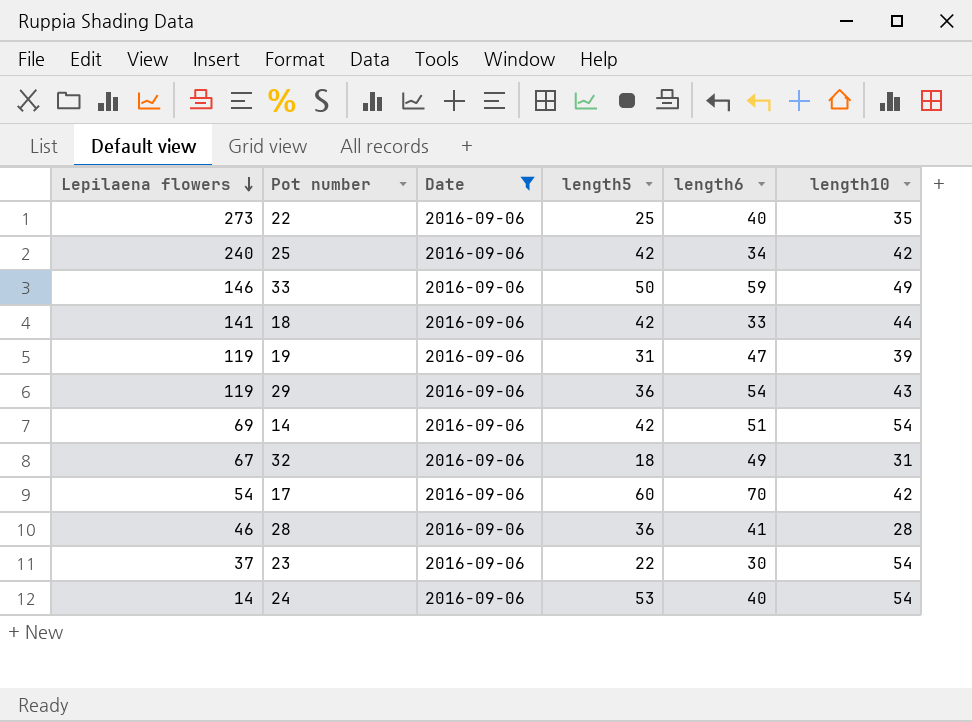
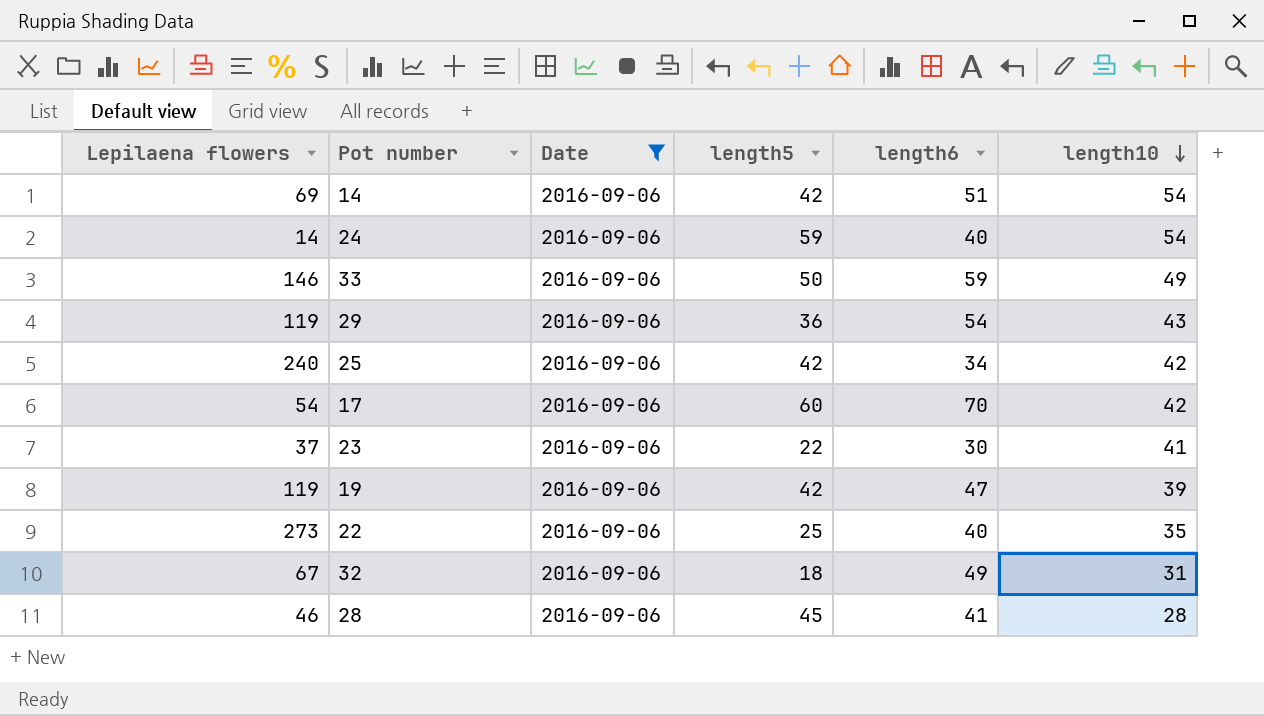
row order: Lepilaena flowers descending -> length10 descending
row 18: 141 | 2016-09-06 | 42 | 33 | 44 -> none
24 | length5: 53 -> 59
23 | length10: 54 -> 41
19 | length5: 31 -> 42
28 | length5: 36 -> 45

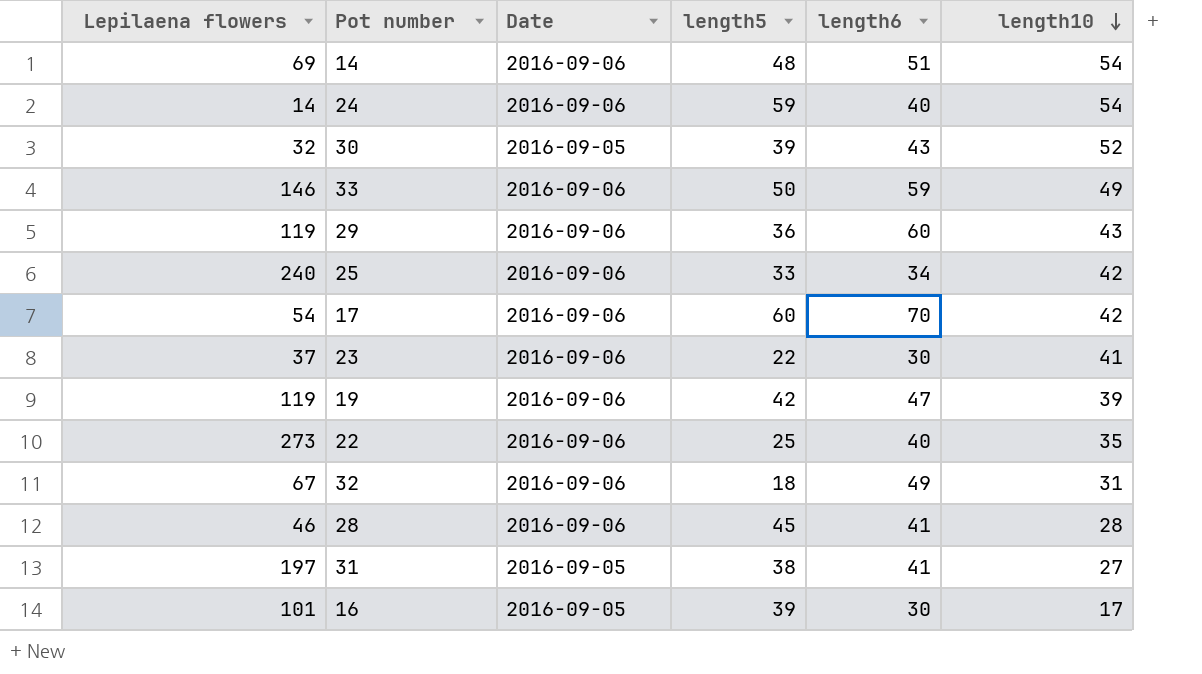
filter: Date = 2016-09-06 -> none
14 | length5: 42 -> 48
29 | length6: 54 -> 60
25 | length5: 42 -> 33

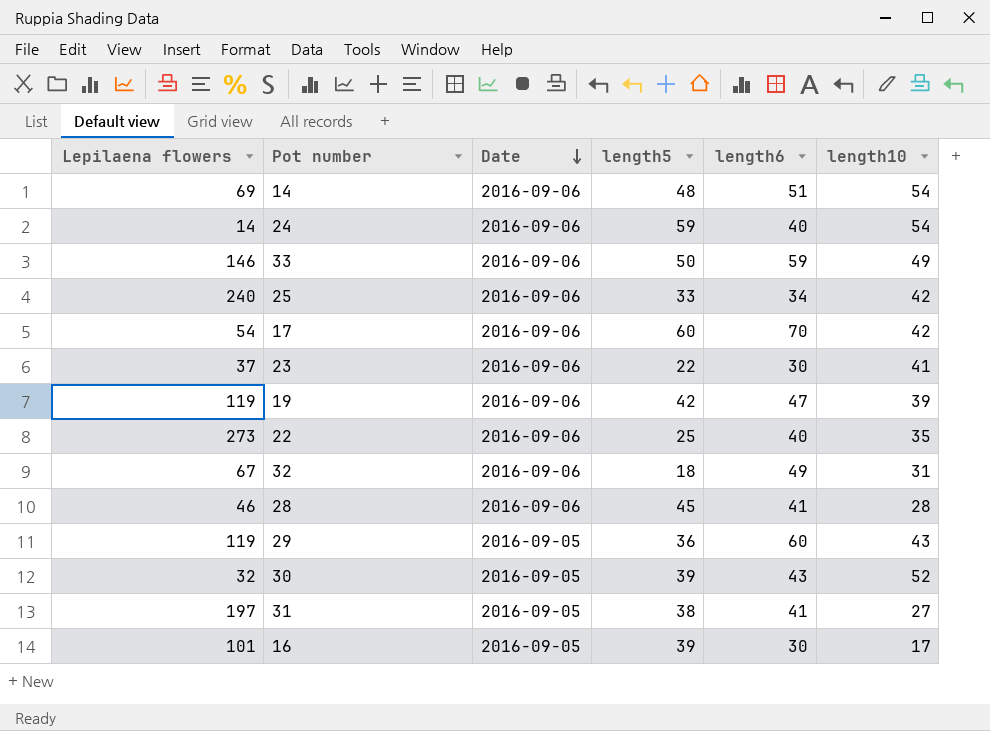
row order: length10 descending -> Date descending
29 | Date: 2016-09-06 -> 2016-09-05

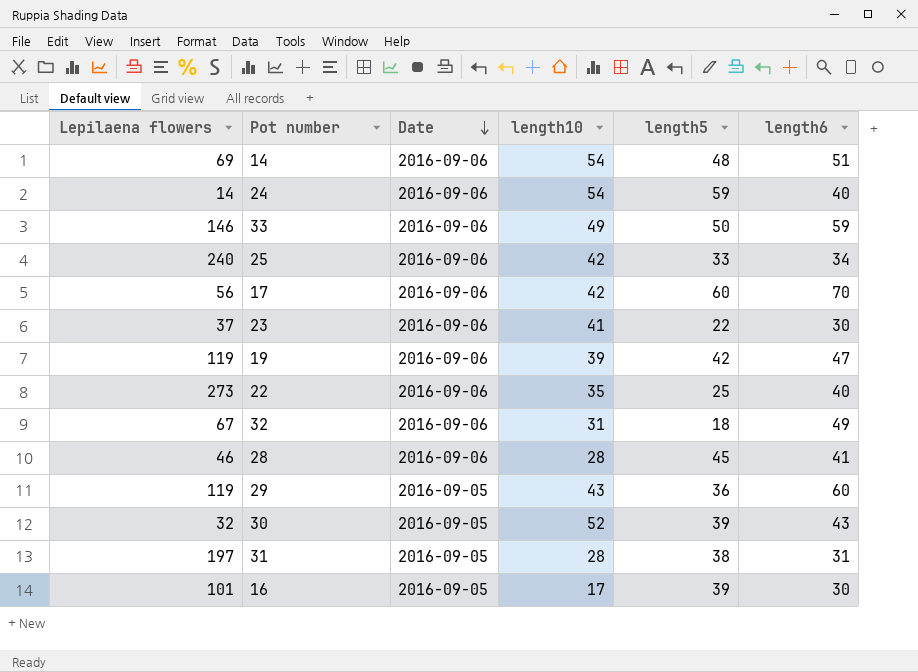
column length10 | position: 6 -> 4
17 | Lepilaena flowers: 54 -> 56
31 | length10: 27 -> 28
31 | length6: 41 -> 31

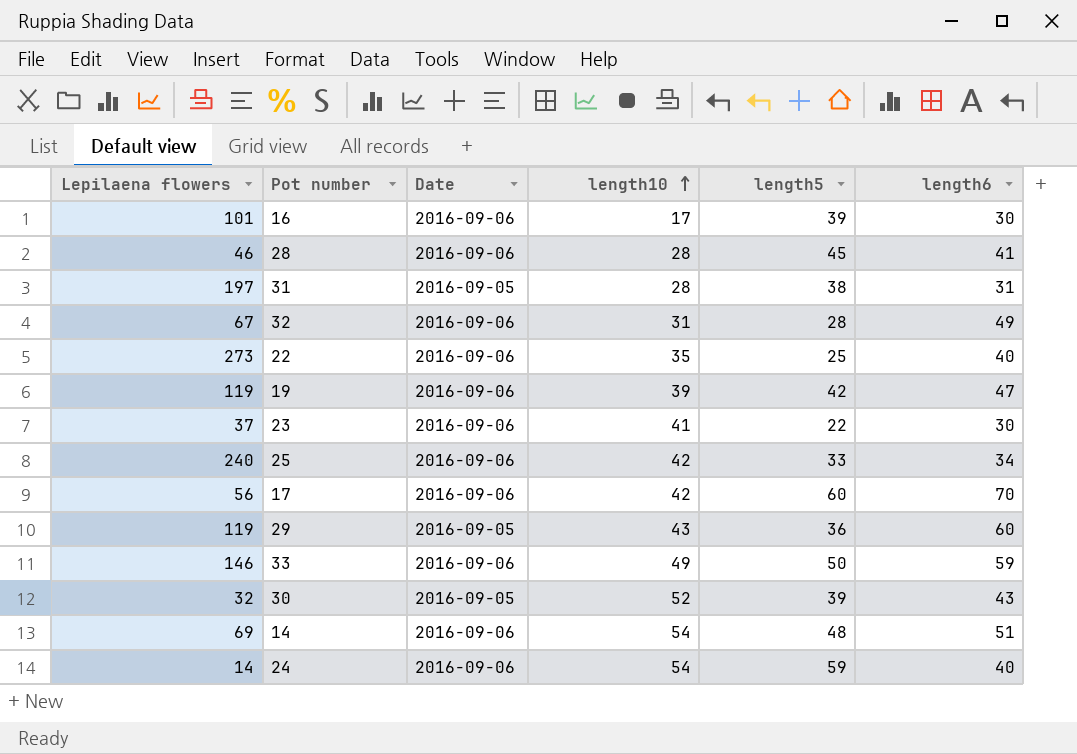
row order: Date descending -> length10 ascending
16 | Date: 2016-09-05 -> 2016-09-06
32 | length5: 18 -> 28

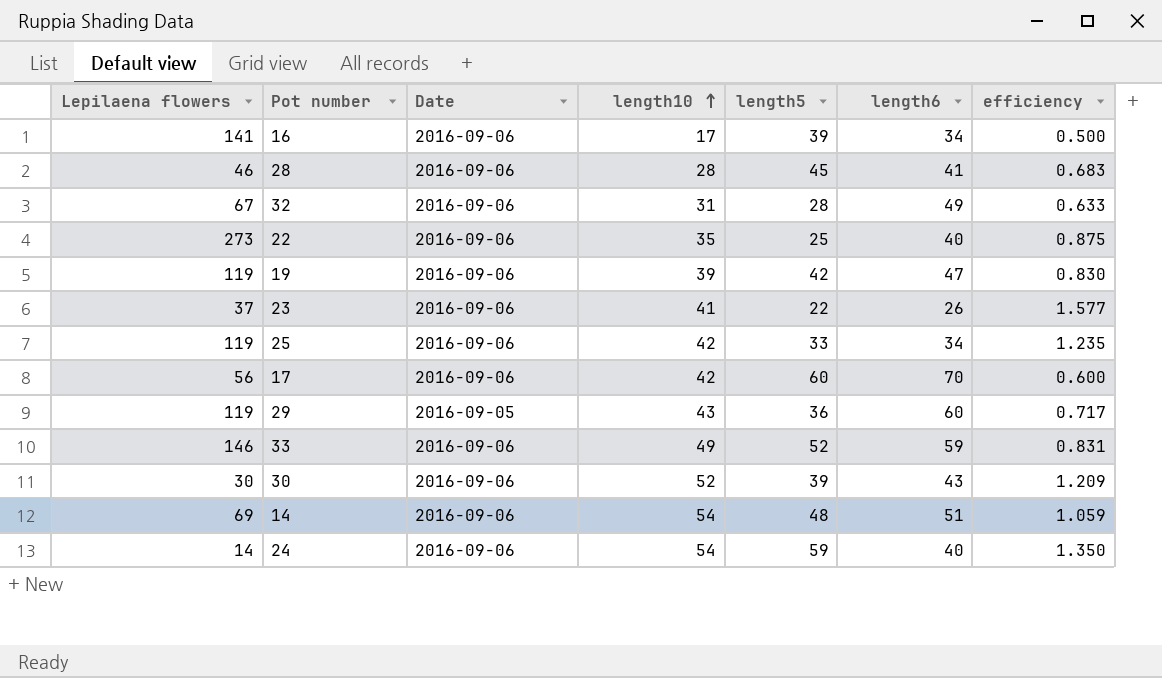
column efficiency | formula: none -> [length10] / [length6]
row 31: 197 | 2016-09-05 | 28 | 38 | 31 -> none
16 | Lepilaena flowers: 101 -> 141
16 | length6: 30 -> 34
23 | length6: 30 -> 26
25 | Lepilaena flowers: 240 -> 119
33 | length5: 50 -> 52
30 | Lepilaena flowers: 32 -> 30
30 | Date: 2016-09-05 -> 2016-09-06

